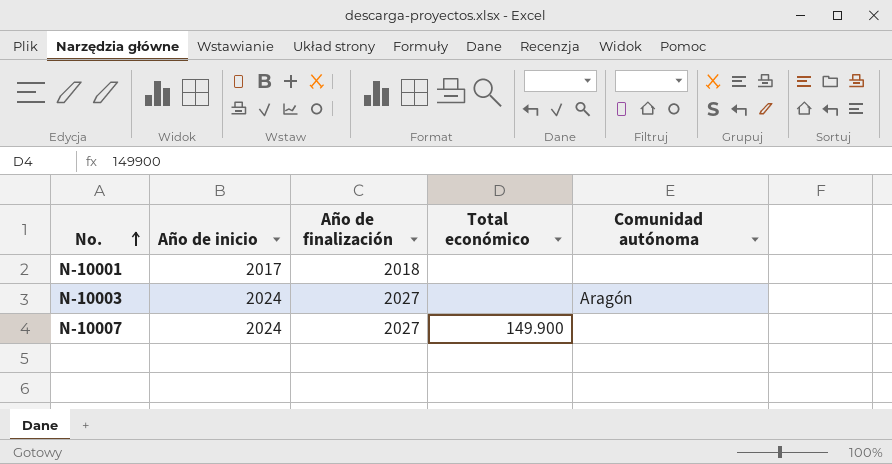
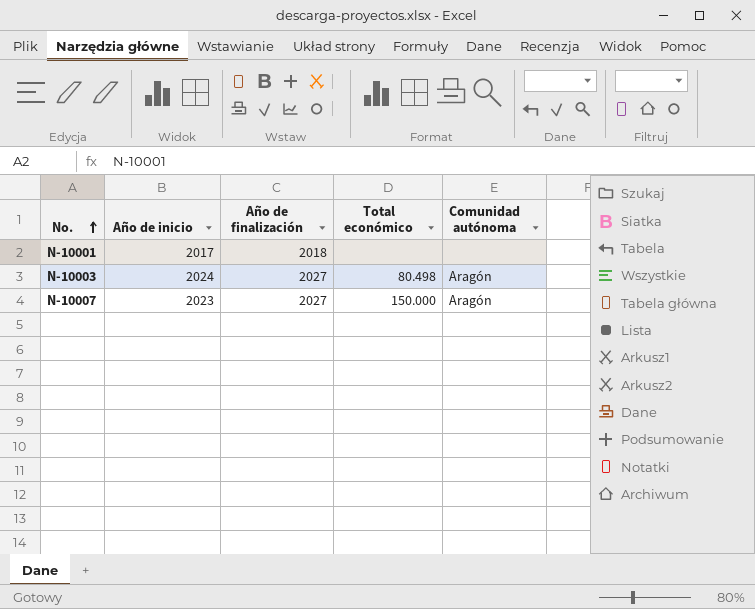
N-10003 | Total económico: none -> 80.498
N-10007 | Año de inicio: 2024 -> 2023
N-10007 | Total económico: 149.900 -> 150.000
N-10007 | Comunidad autónoma: none -> Aragón

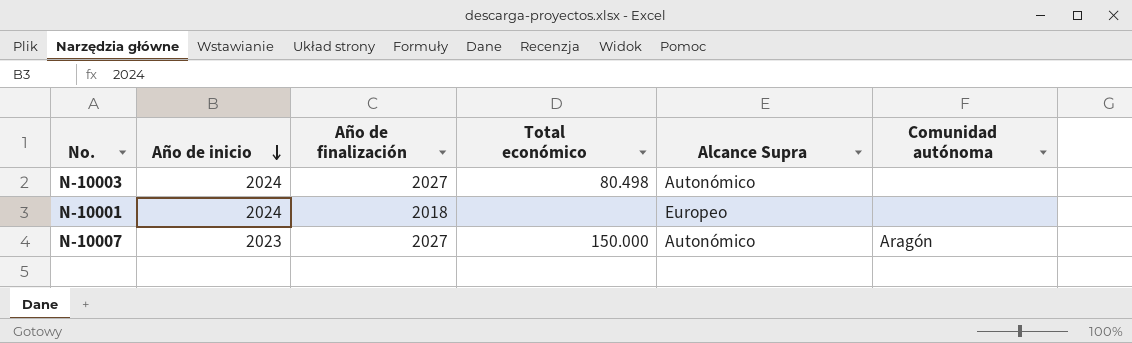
row order: No. ascending -> Año de inicio descending
column Alcance Supra | position: none -> 5
N-10003 | Comunidad autónoma: Aragón -> none
N-10001 | Año de inicio: 2017 -> 2024

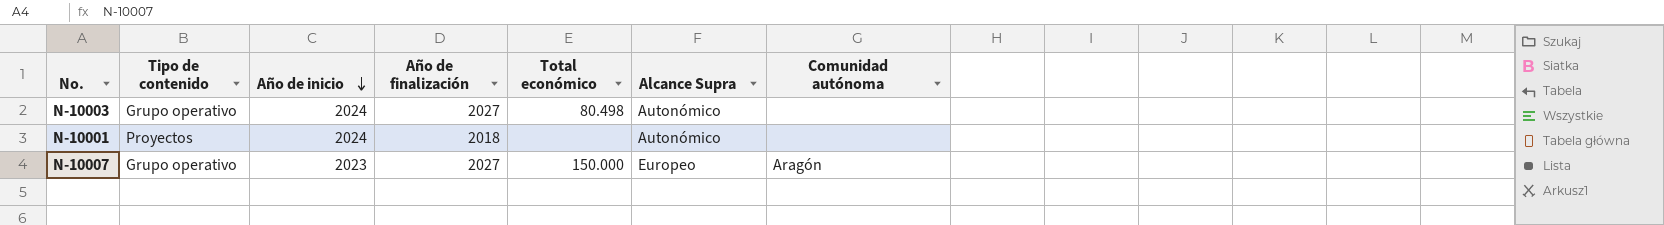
column Tipo de contenido | position: none -> 2
N-10001 | Alcance Supra: Europeo -> Autonómico
N-10007 | Alcance Supra: Autonómico -> Europeo

